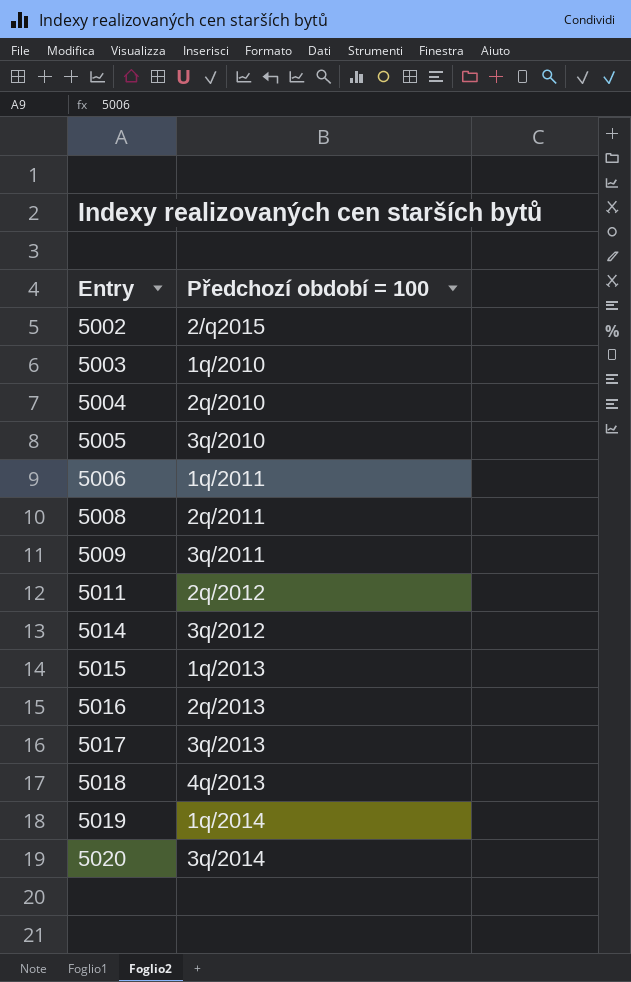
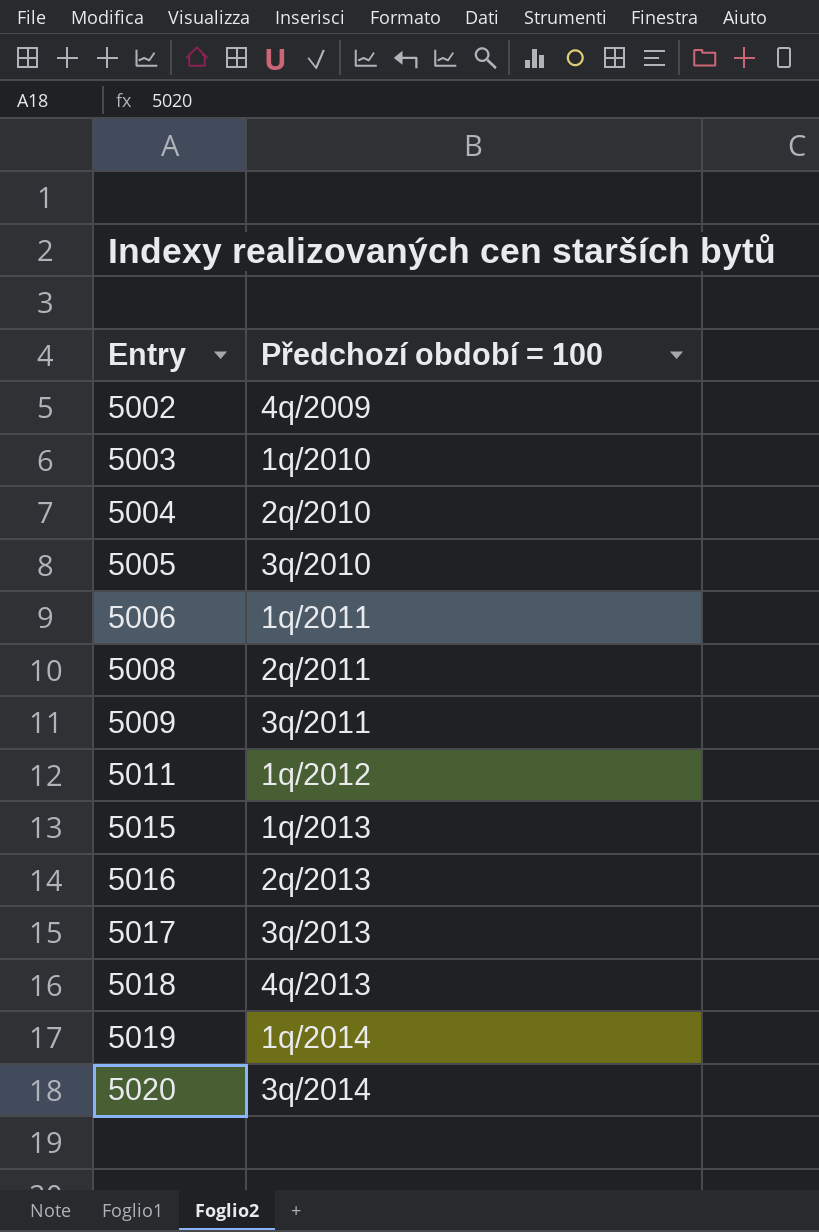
row 5014: 3q/2012 -> none
5002 | Předchozí období = 100: 2/q2015 -> 4q/2009
5011 | Předchozí období = 100: 2q/2012 -> 1q/2012

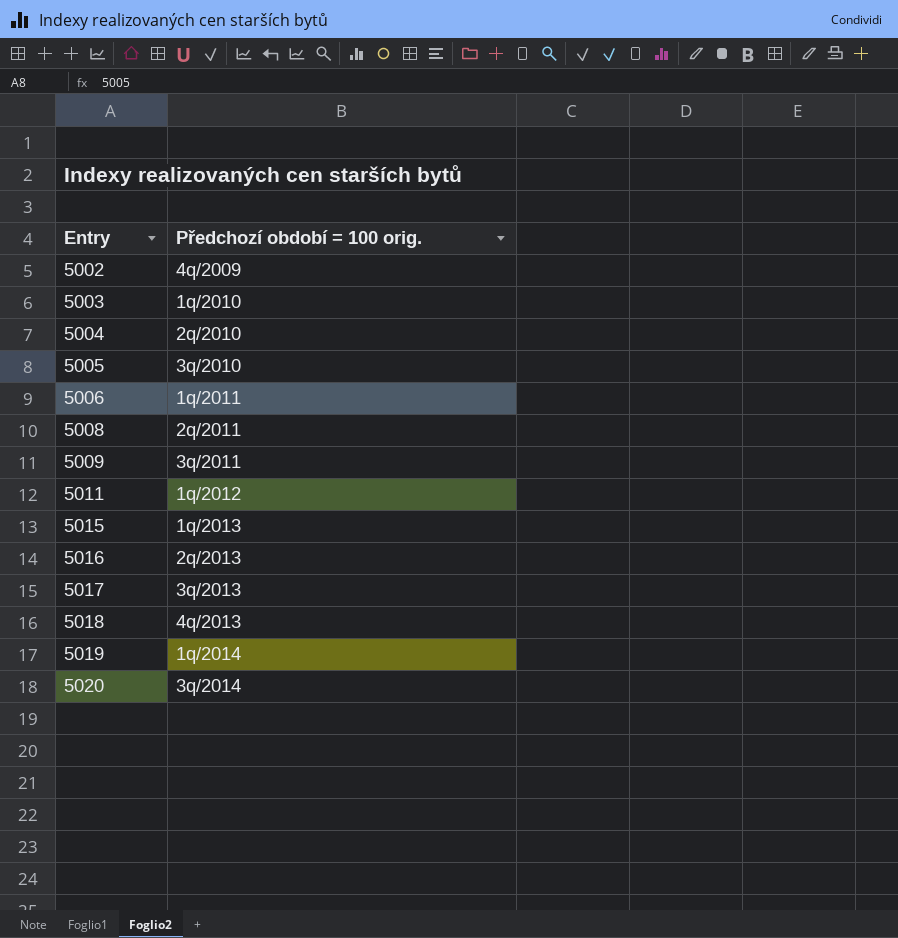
column name: Předchozí období = 100 -> Předchozí období = 100 orig.

